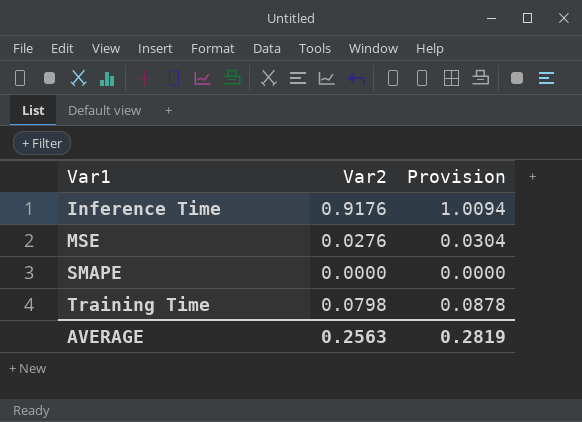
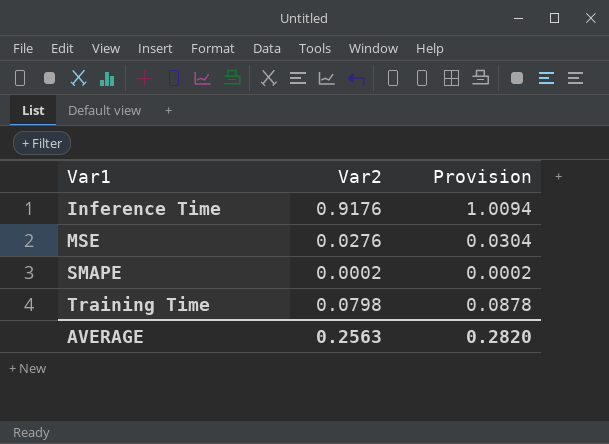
SMAPE | Var2: 0.0000 -> 0.0002
SMAPE | Provision: 0.0000 -> 0.0002
AVERAGE | Provision: 0.2819 -> 0.2820

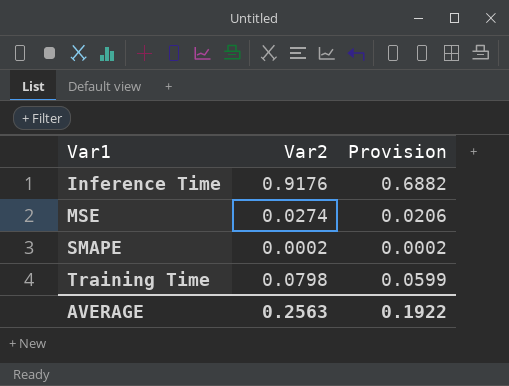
column Provision | formula: [Var2] * 1.1 -> [Var2] * 0.75
MSE | Var2: 0.0276 -> 0.0274
AVERAGE | Provision: 0.2820 -> 0.1922

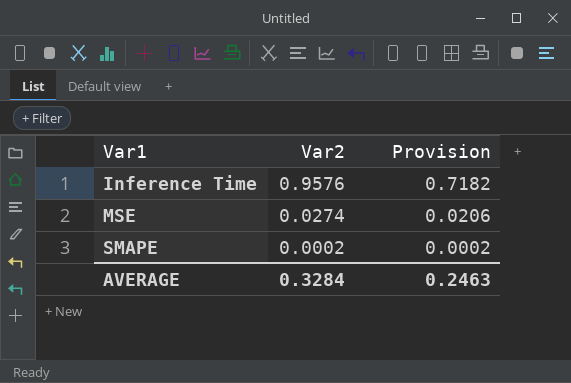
row Training Time: 0.0798 | 0.0599 -> none
Inference Time | Var2: 0.9176 -> 0.9576
Inference Time | Provision: 0.6882 -> 0.7182
AVERAGE | Var2: 0.2563 -> 0.3284
AVERAGE | Provision: 0.1922 -> 0.2463

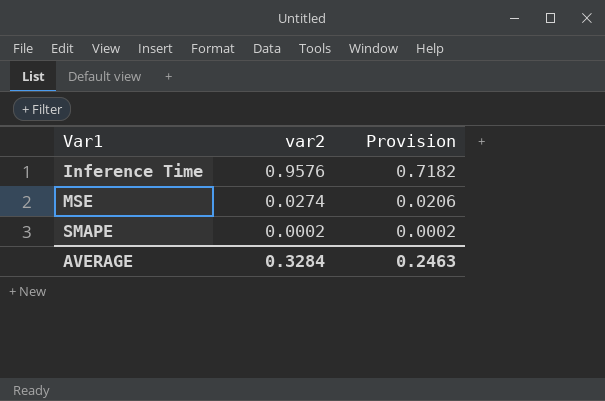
column name: Var2 -> var2

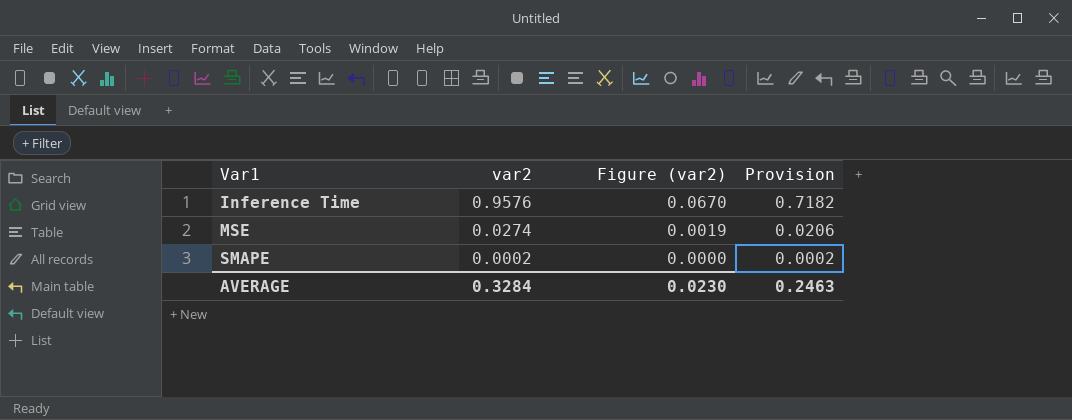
column Figure (var2) | formula: none -> [var2] * 0.07

